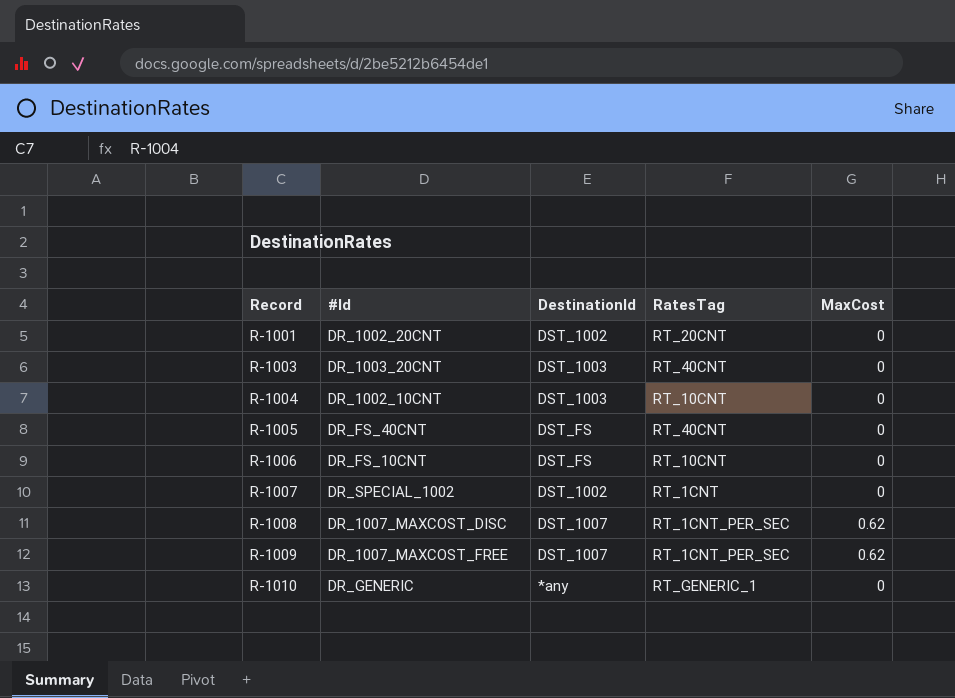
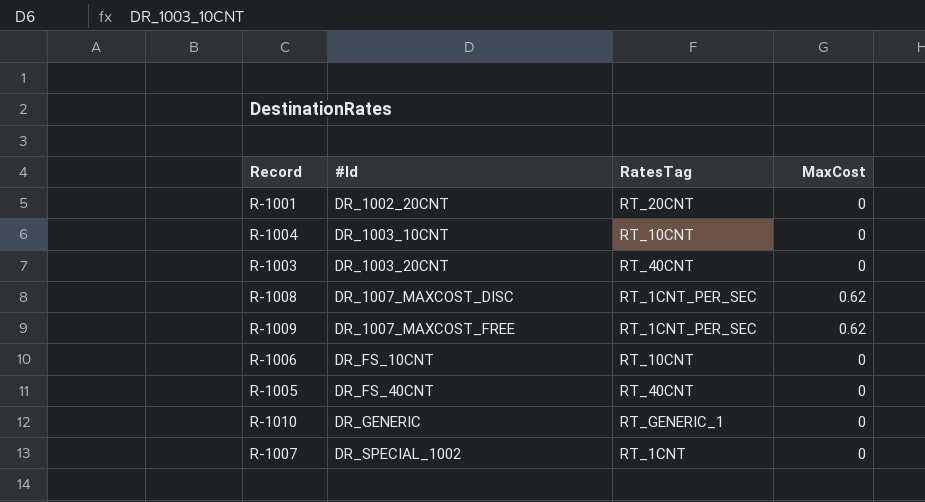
row order: Record ascending -> #Id ascending
column DestinationId | position: 3 -> none
R-1004 | #Id: DR_1002_10CNT -> DR_1003_10CNT

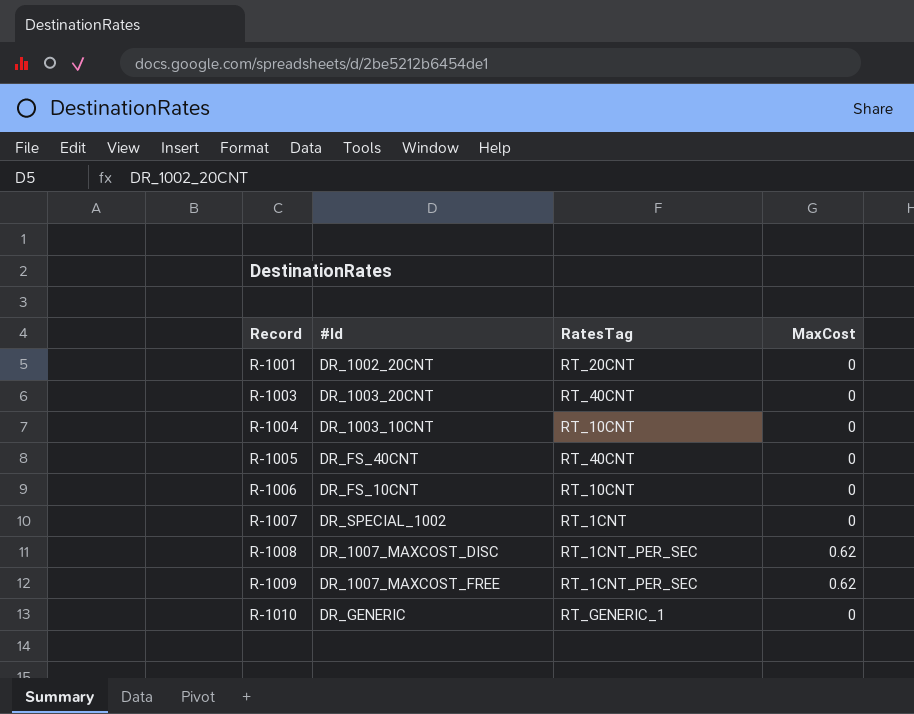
row order: #Id ascending -> Record ascending

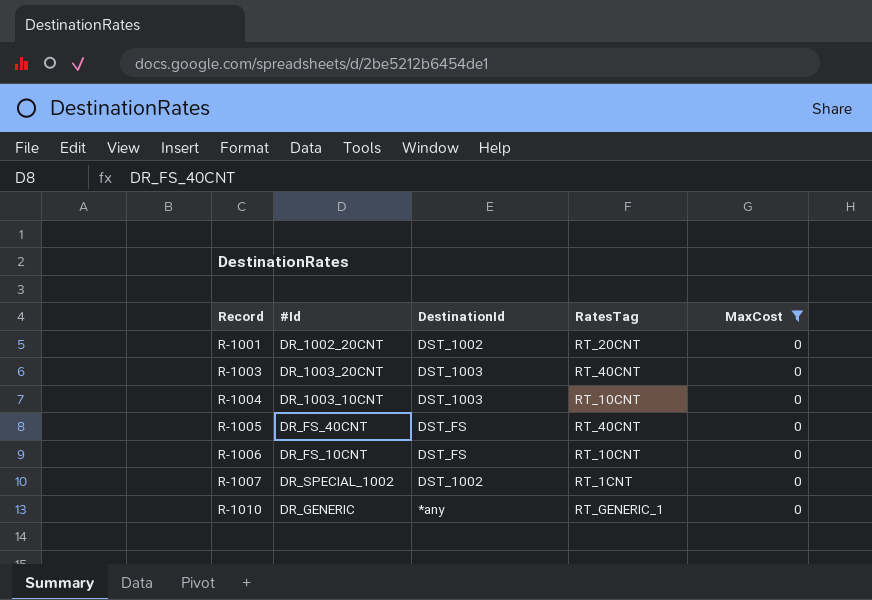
filter: none -> MaxCost = 0
column DestinationId | position: none -> 3

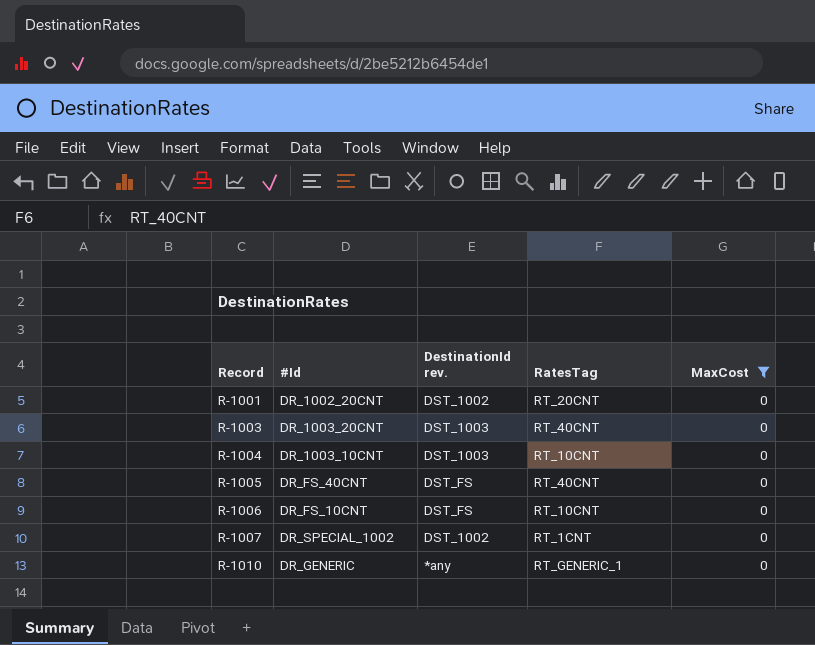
column name: DestinationId -> DestinationId rev.

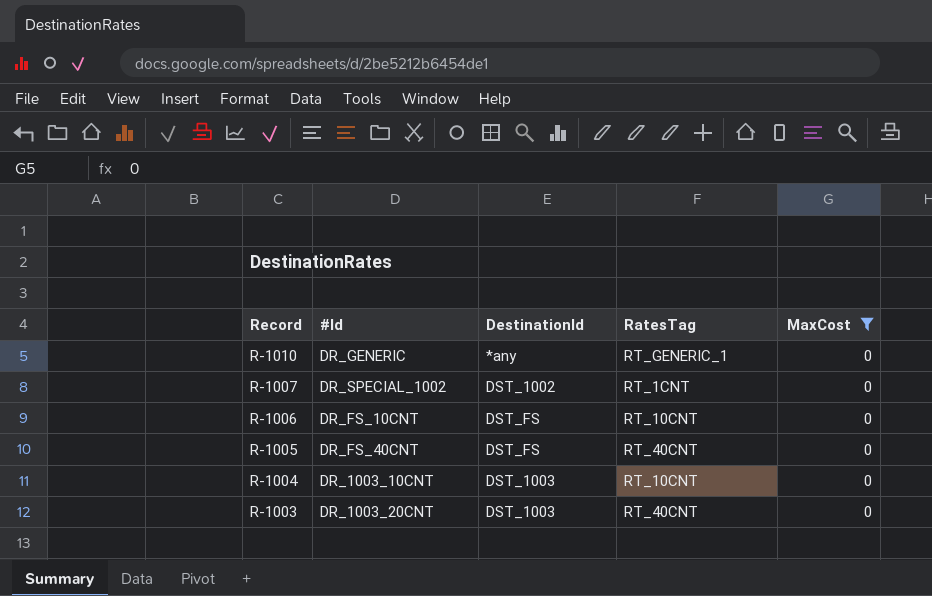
row order: Record ascending -> Record descending
column name: DestinationId rev. -> DestinationId
row R-1001: DR_1002_20CNT | DST_1002 | RT_20CNT | 0 -> none

